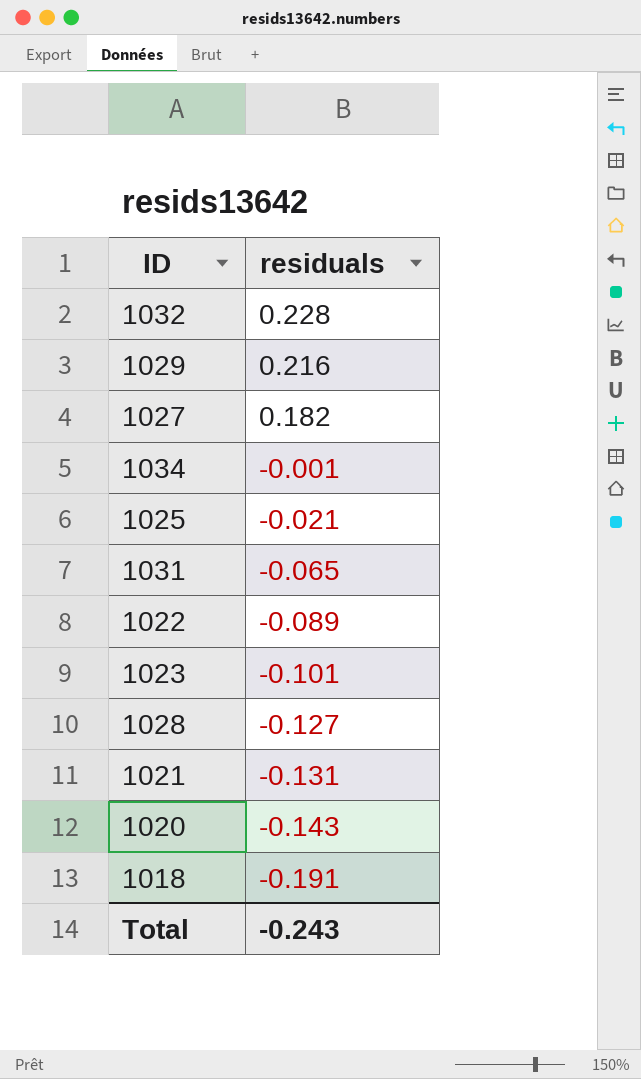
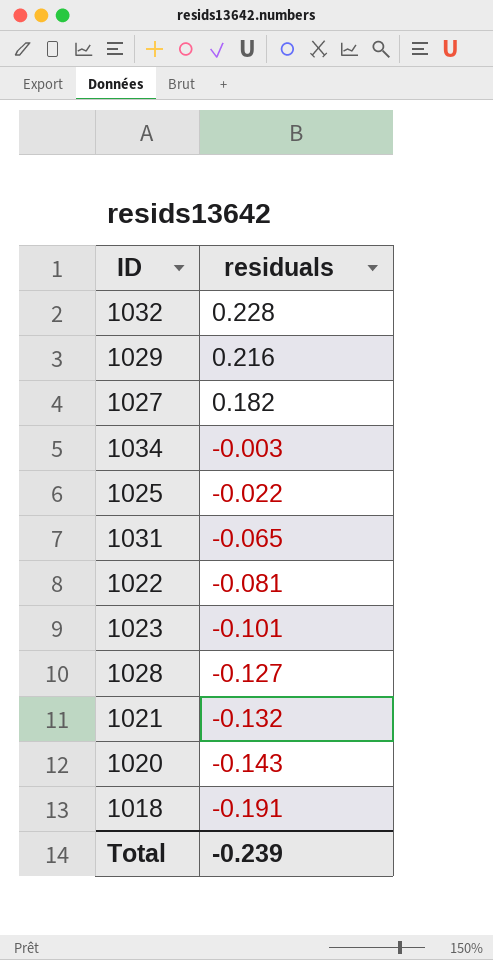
1034 | residuals: -0.001 -> -0.003
1025 | residuals: -0.021 -> -0.022
1022 | residuals: -0.089 -> -0.081
1021 | residuals: -0.131 -> -0.132
Total | residuals: -0.243 -> -0.239

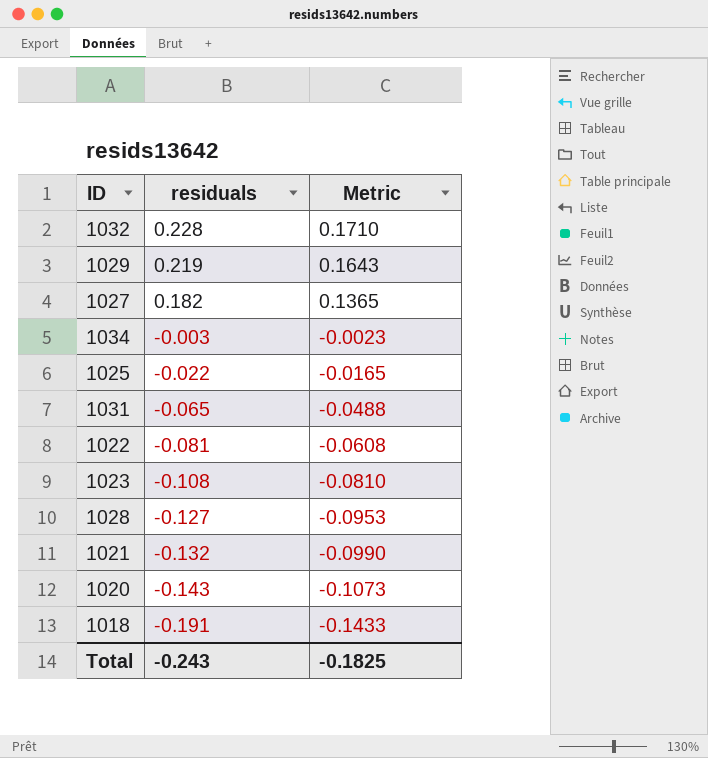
column Metric | formula: none -> [residuals] * 0.75
1029 | residuals: 0.216 -> 0.219
1023 | residuals: -0.101 -> -0.108
Total | residuals: -0.239 -> -0.243

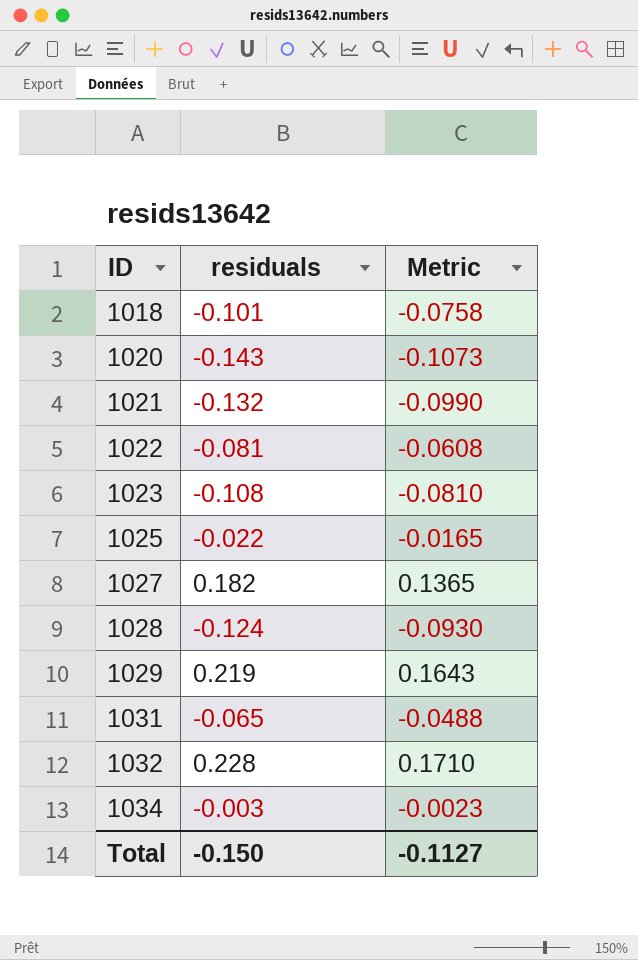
row order: residuals descending -> ID ascending
1018 | residuals: -0.191 -> -0.101
1018 | Metric: -0.1433 -> -0.0758
1028 | residuals: -0.127 -> -0.124
1028 | Metric: -0.0953 -> -0.0930
Total | residuals: -0.243 -> -0.150
Total | Metric: -0.1825 -> -0.1127

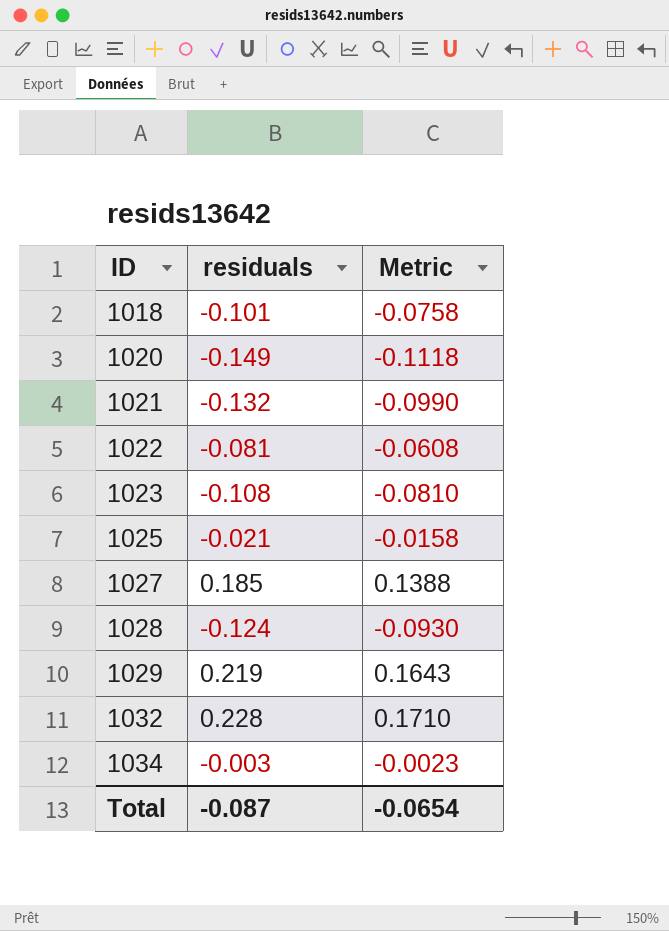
row 1031: -0.065 | -0.0488 -> none
1020 | residuals: -0.143 -> -0.149
1020 | Metric: -0.1073 -> -0.1118
1025 | residuals: -0.022 -> -0.021
1025 | Metric: -0.0165 -> -0.0158
1027 | residuals: 0.182 -> 0.185
1027 | Metric: 0.1365 -> 0.1388
Total | residuals: -0.150 -> -0.087
Total | Metric: -0.1127 -> -0.0654

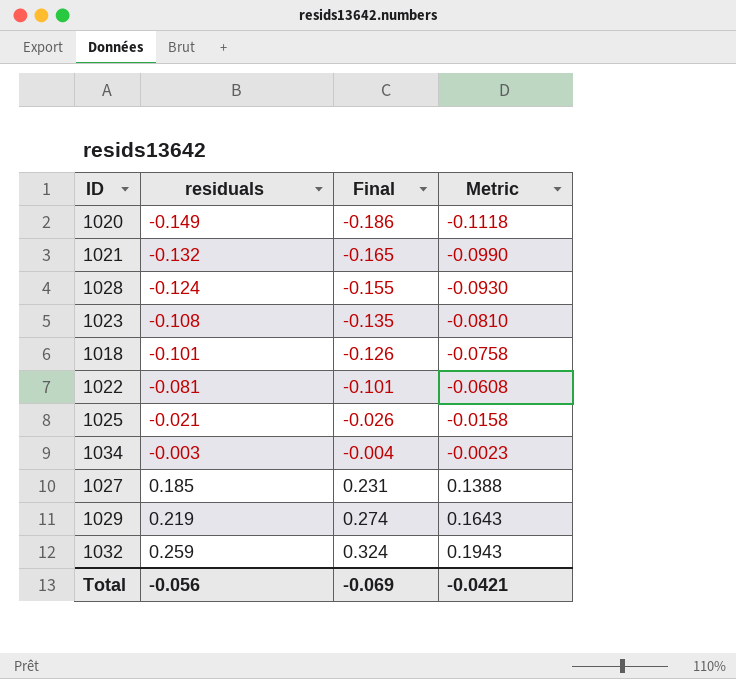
row order: ID ascending -> residuals ascending
column Final | formula: none -> [residuals] * 1.25
1032 | residuals: 0.228 -> 0.259
1032 | Metric: 0.1710 -> 0.1943
Total | residuals: -0.087 -> -0.056
Total | Metric: -0.0654 -> -0.0421

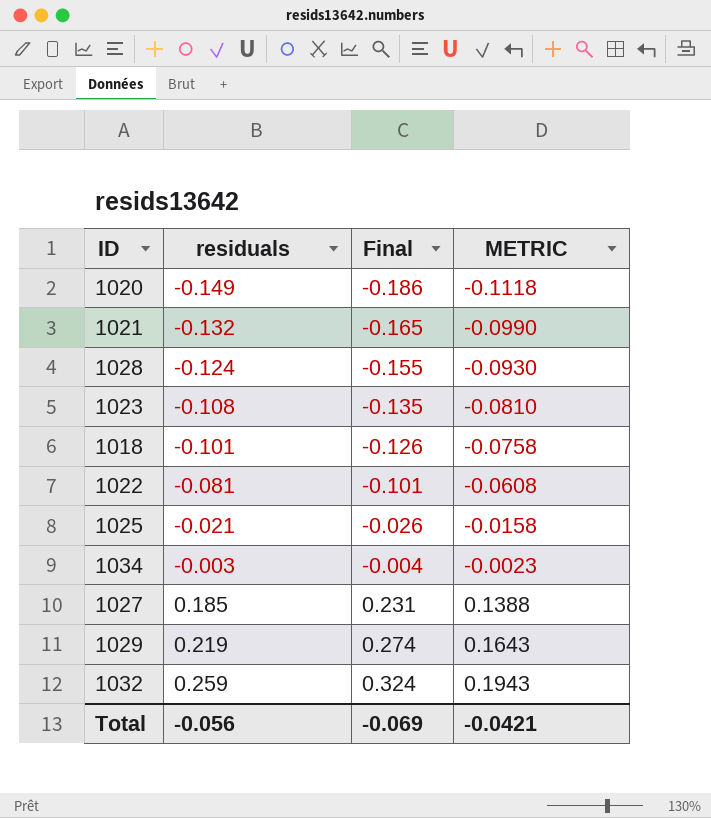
column name: Metric -> METRIC

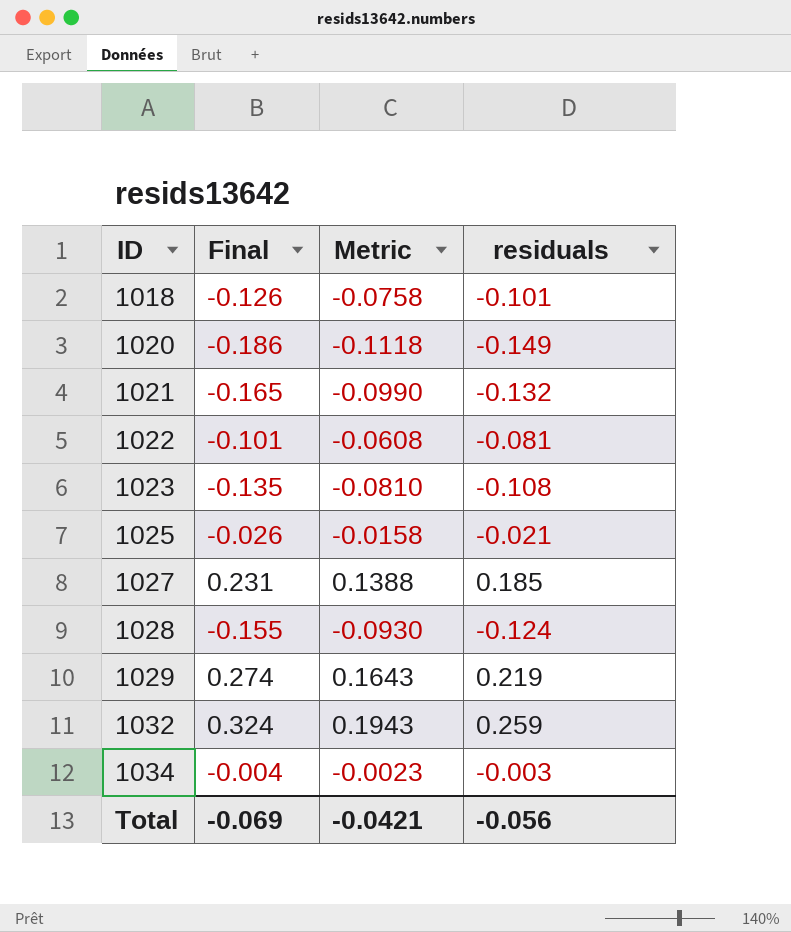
row order: residuals ascending -> ID ascending
column name: METRIC -> Metric
column residuals | position: 2 -> 4

